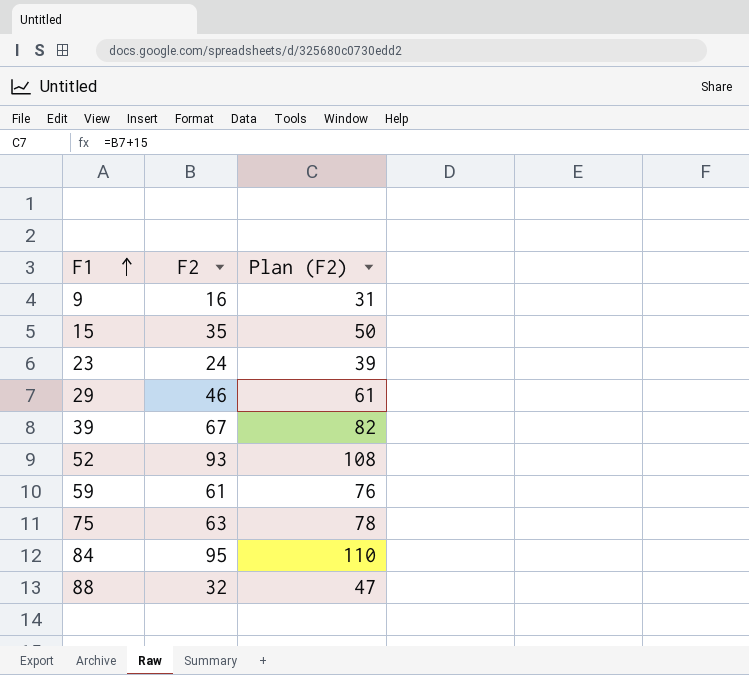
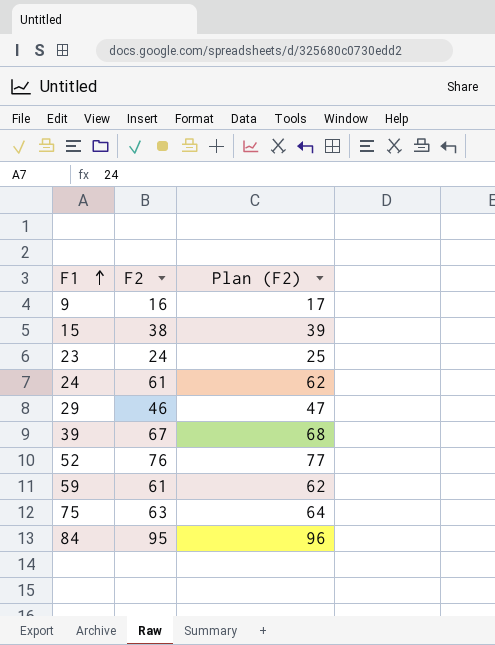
column Plan (F2) | formula: [F2] + 15 -> [F2] + 1
row 88: 32 | 47 -> none
15 | F2: 35 -> 38
row 24: none -> 61 | 62
52 | F2: 93 -> 76

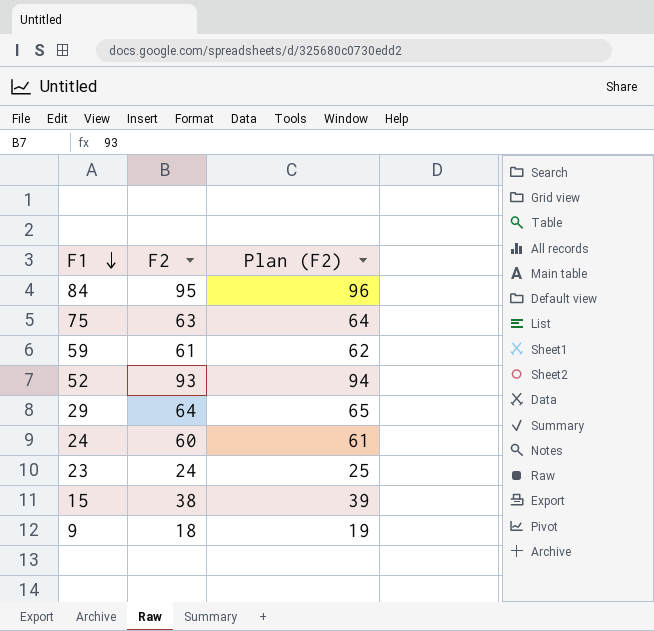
row order: F1 ascending -> F1 descending
row 39: 67 | 68 -> none
52 | F2: 76 -> 93
52 | Plan (F2): 77 -> 94
29 | F2: 46 -> 64
29 | Plan (F2): 47 -> 65
24 | F2: 61 -> 60
24 | Plan (F2): 62 -> 61
9 | F2: 16 -> 18
9 | Plan (F2): 17 -> 19

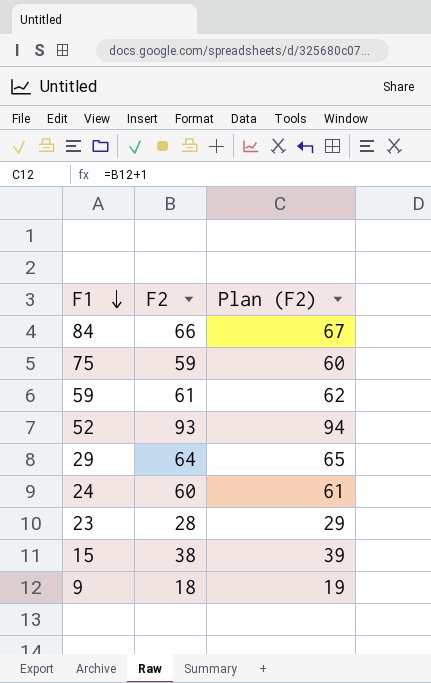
84 | F2: 95 -> 66
84 | Plan (F2): 96 -> 67
75 | F2: 63 -> 59
75 | Plan (F2): 64 -> 60
23 | F2: 24 -> 28
23 | Plan (F2): 25 -> 29

